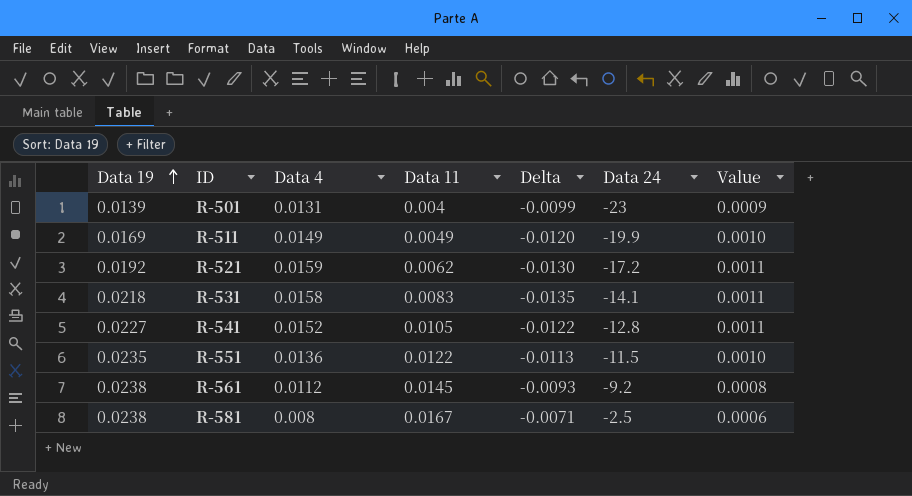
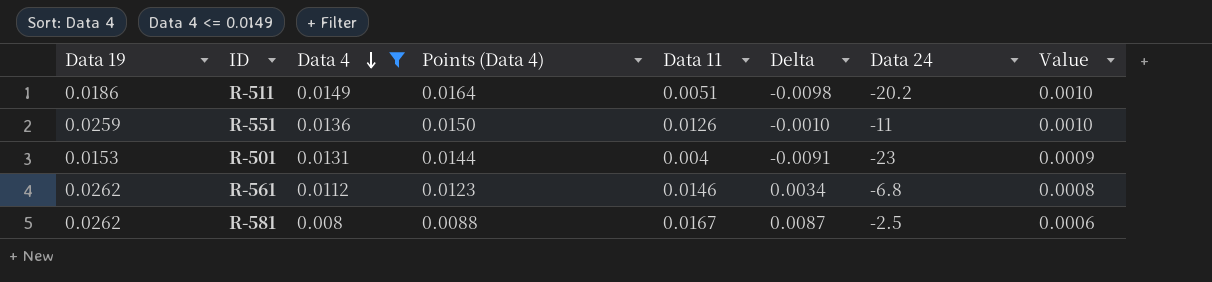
filter: none -> Data 4 <= 0.0149
row order: Data 19 ascending -> Data 4 descending
column Points (Data 4) | formula: none -> [Data 4] * 1.1
column Delta | formula: [Data 11] - [Data 19] -> [Data 11] - [Data 4]
R-511 | Data 19: 0.0169 -> 0.0186
R-511 | Data 11: 0.0049 -> 0.0051
R-511 | Data 24: -19.9 -> -20.2
R-551 | Data 19: 0.0235 -> 0.0259
R-551 | Data 11: 0.0122 -> 0.0126
R-551 | Data 24: -11.5 -> -11
R-501 | Data 19: 0.0139 -> 0.0153
R-561 | Data 19: 0.0238 -> 0.0262
R-561 | Data 11: 0.0145 -> 0.0146
R-561 | Data 24: -9.2 -> -6.8
R-581 | Data 19: 0.0238 -> 0.0262

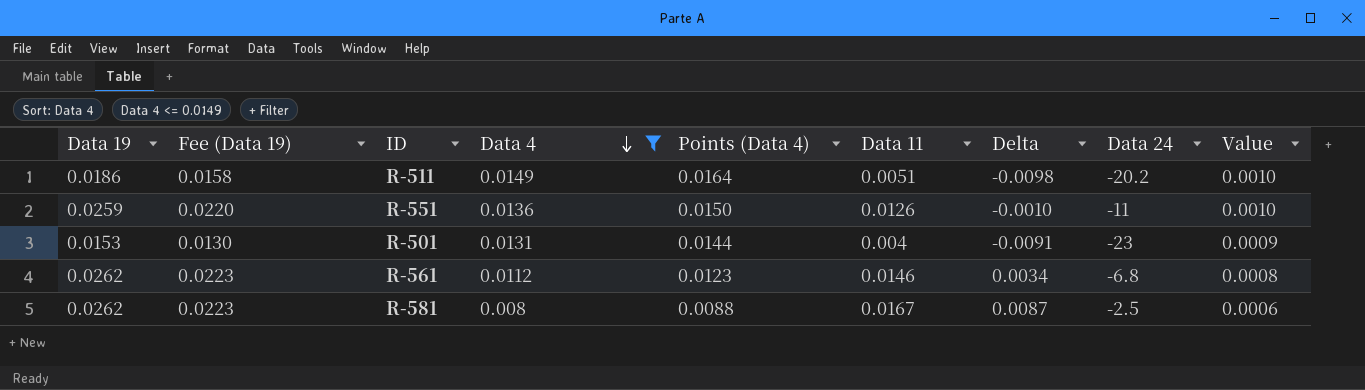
column Fee (Data 19) | formula: none -> [Data 19] * 0.85

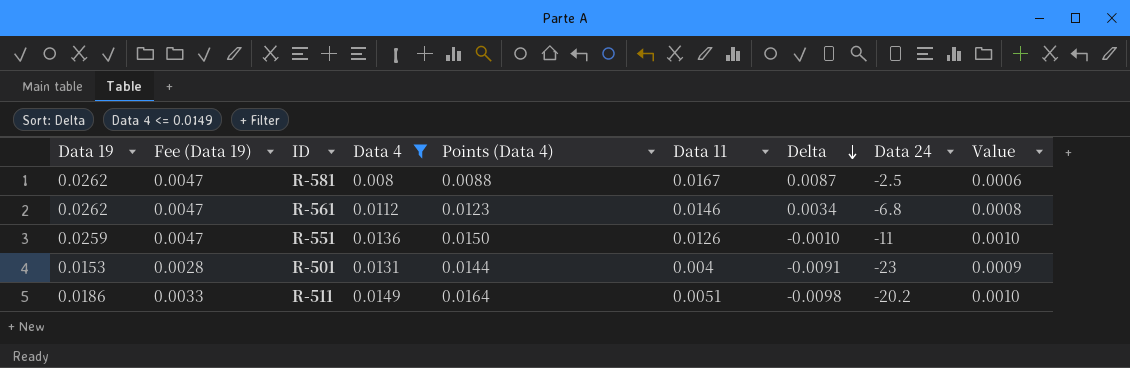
row order: Data 4 descending -> Delta descending
column Fee (Data 19) | formula: [Data 19] * 0.85 -> [Data 19] * 0.18

